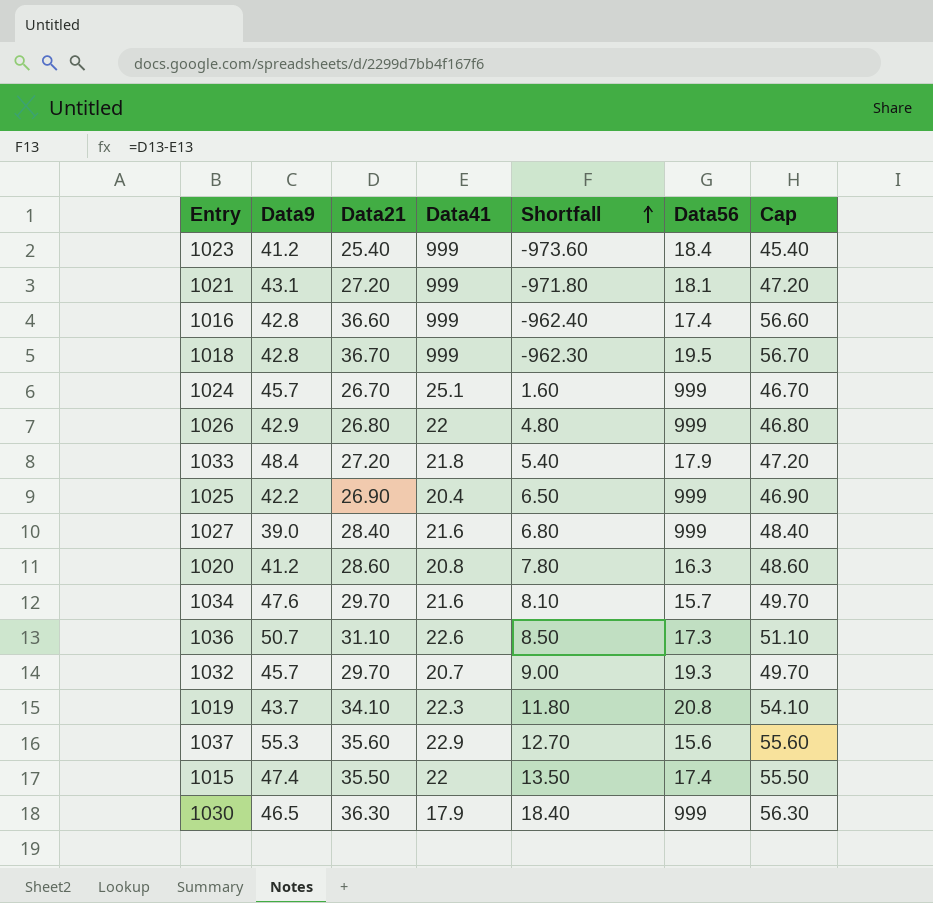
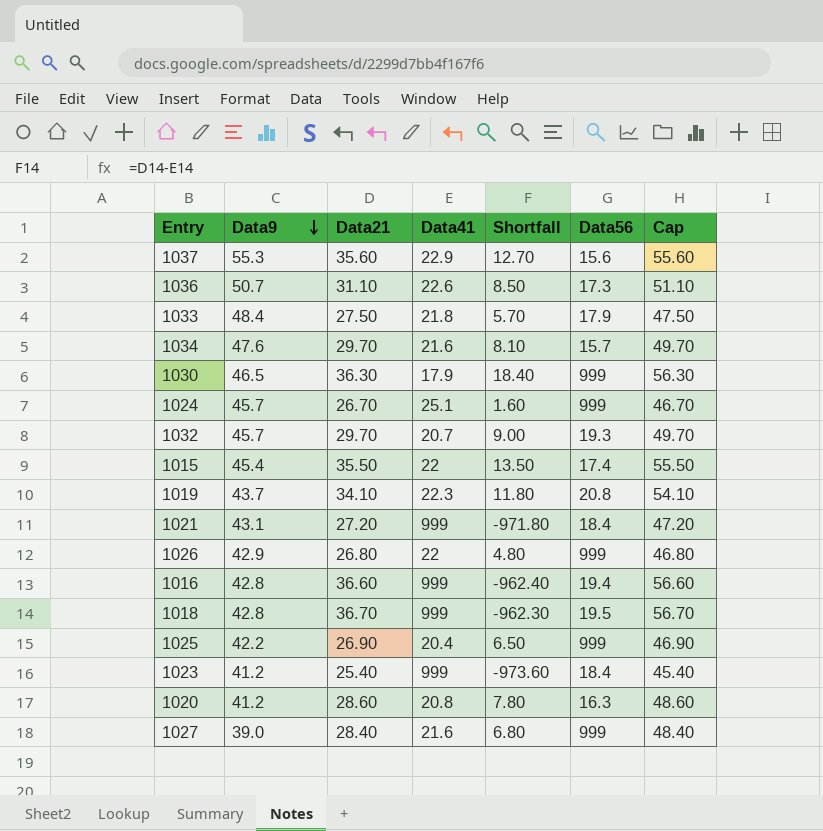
row order: Shortfall ascending -> Data9 descending
1033 | Data21: 27.20 -> 27.50
1033 | Shortfall: 5.40 -> 5.70
1033 | Cap: 47.20 -> 47.50
1015 | Data9: 47.4 -> 45.4
1021 | Data56: 18.1 -> 18.4
1016 | Data56: 17.4 -> 19.4

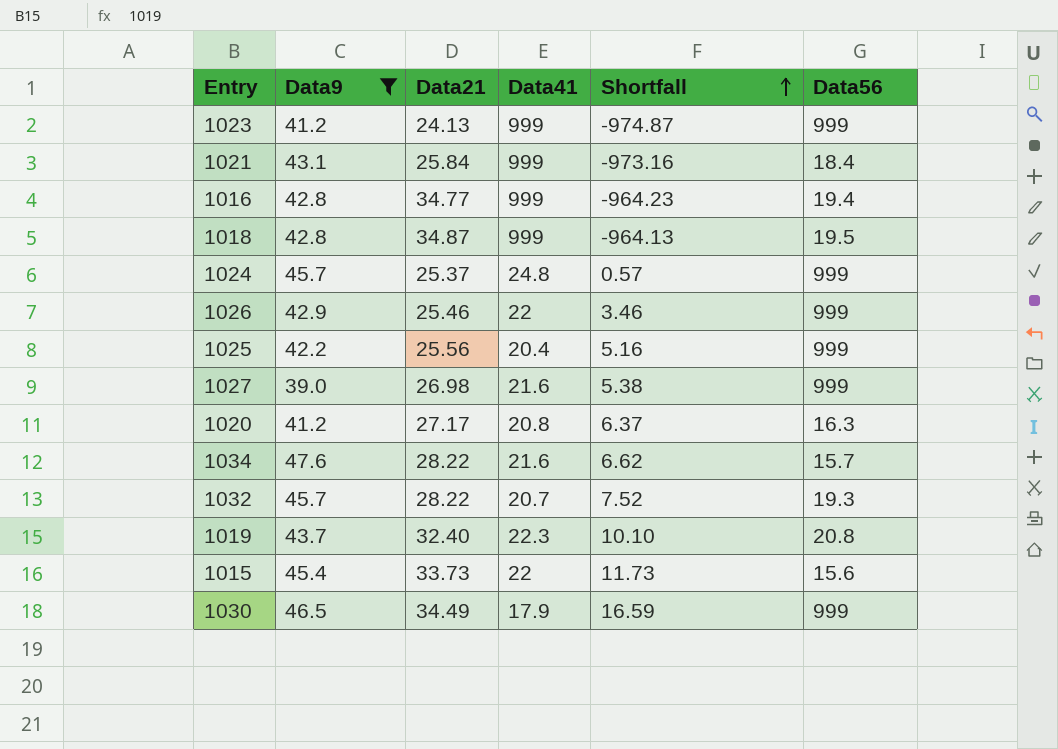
filter: none -> Data9 <= 47.6
row order: Data9 descending -> Shortfall ascending
column Cap | formula: [Data21] + 20 -> none
1023 | Data21: 25.40 -> 24.13
1023 | Shortfall: -973.60 -> -974.87
1023 | Data56: 18.4 -> 999
1021 | Data21: 27.20 -> 25.84
1021 | Shortfall: -971.80 -> -973.16
1016 | Data21: 36.60 -> 34.77
1016 | Shortfall: -962.40 -> -964.23
1018 | Data21: 36.70 -> 34.87
1018 | Shortfall: -962.30 -> -964.13
1024 | Data21: 26.70 -> 25.37
1024 | Data41: 25.1 -> 24.8
1024 | Shortfall: 1.60 -> 0.57
1026 | Data21: 26.80 -> 25.46
1026 | Shortfall: 4.80 -> 3.46
1025 | Data21: 26.90 -> 25.56
1025 | Shortfall: 6.50 -> 5.16
1027 | Data21: 28.40 -> 26.98
1027 | Shortfall: 6.80 -> 5.38
1020 | Data21: 28.60 -> 27.17
1020 | Shortfall: 7.80 -> 6.37
1034 | Data21: 29.70 -> 28.22
1034 | Shortfall: 8.10 -> 6.62
1032 | Data21: 29.70 -> 28.22
1032 | Shortfall: 9.00 -> 7.52
1019 | Data21: 34.10 -> 32.40
1019 | Shortfall: 11.80 -> 10.10
1015 | Data21: 35.50 -> 33.73
1015 | Shortfall: 13.50 -> 11.73
1015 | Data56: 17.4 -> 15.6
1030 | Data21: 36.30 -> 34.49
1030 | Shortfall: 18.40 -> 16.59

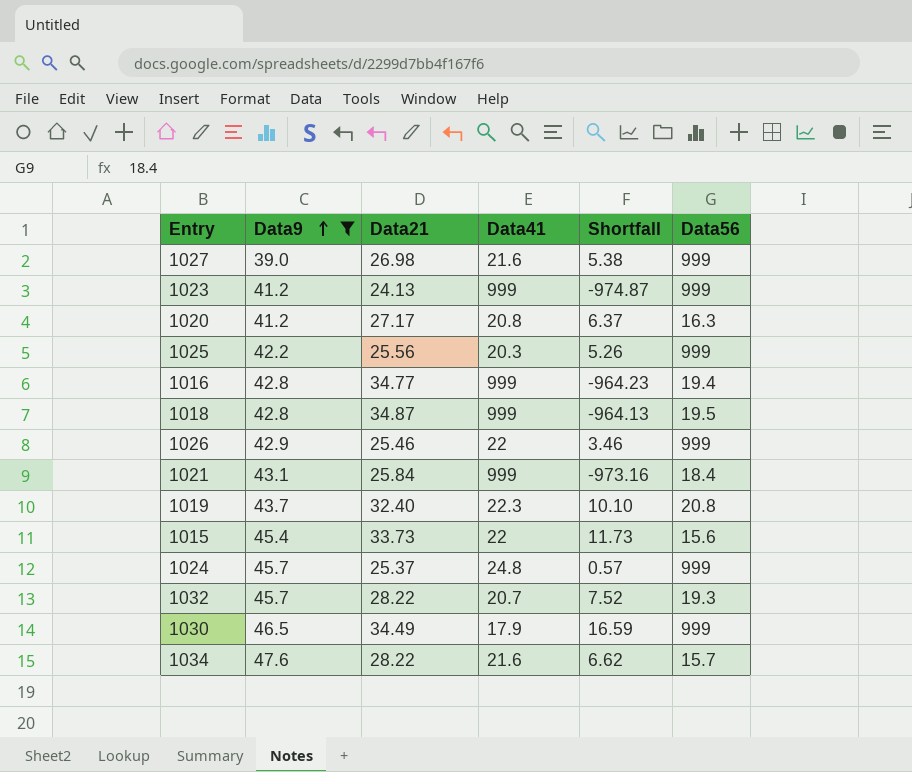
row order: Shortfall ascending -> Data9 ascending
1025 | Data41: 20.4 -> 20.3
1025 | Shortfall: 5.16 -> 5.26

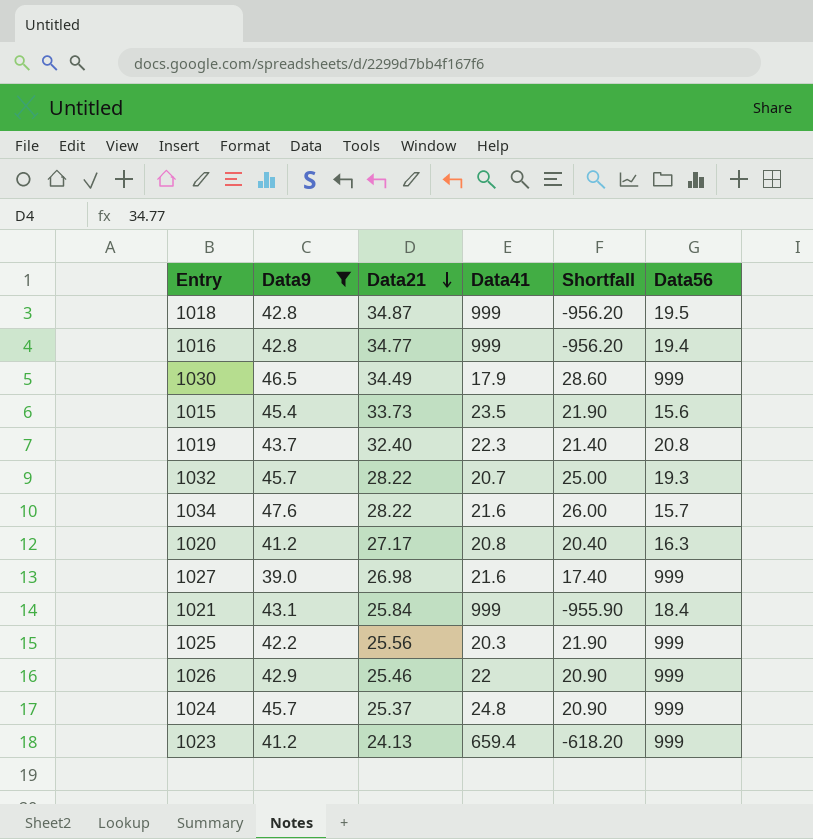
row order: Data9 ascending -> Data21 descending
column Shortfall | formula: [Data21] - [Data41] -> [Data9] - [Data41]
1015 | Data41: 22 -> 23.5
1023 | Data41: 999 -> 659.4

